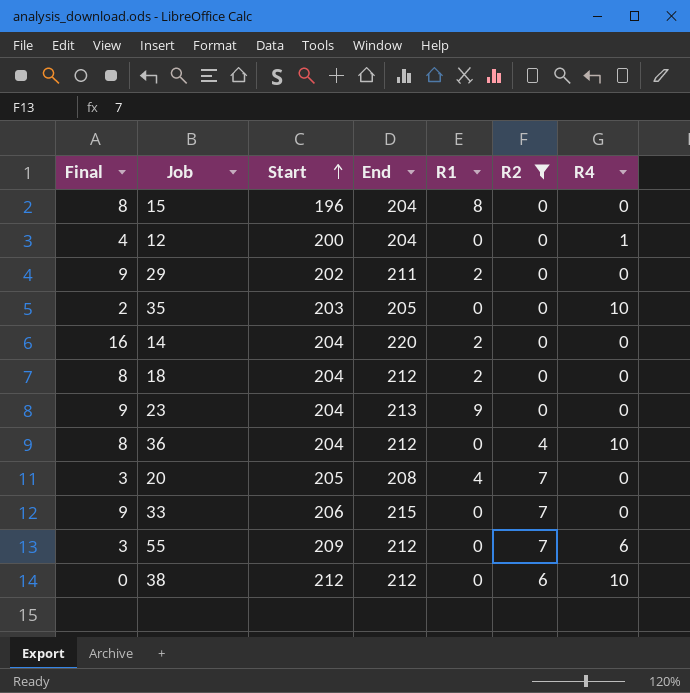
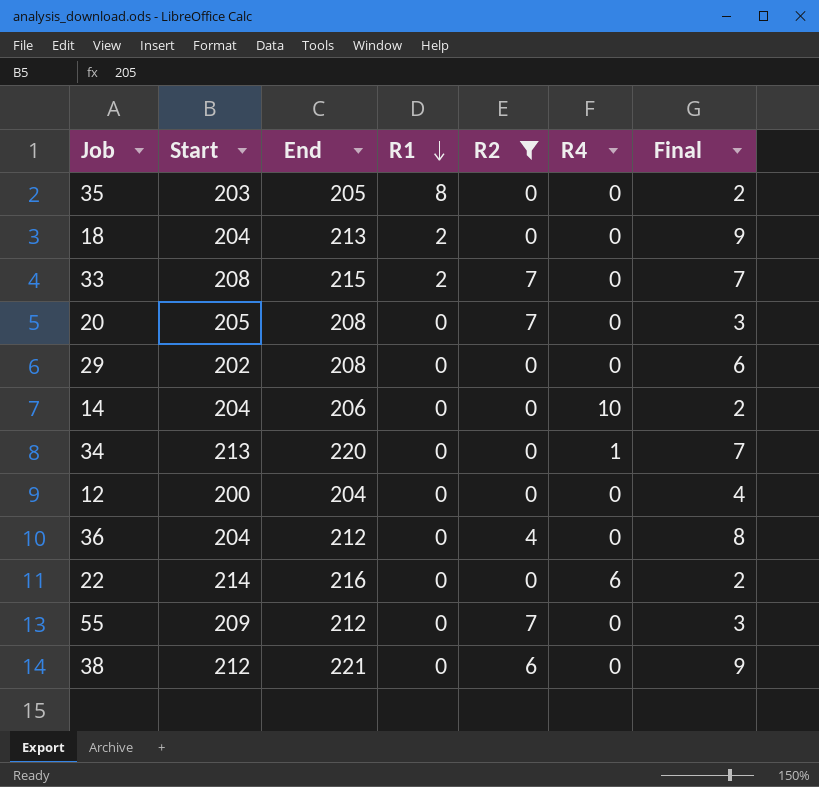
row order: Start ascending -> R1 descending
column Final | position: 1 -> 7
row 15: 8 | 196 | 204 | 8 | 0 | 0 -> none
row 23: 9 | 204 | 213 | 9 | 0 | 0 -> none
35 | R1: 0 -> 8
35 | R4: 10 -> 0
18 | End: 212 -> 213
18 | Final: 8 -> 9
33 | Start: 206 -> 208
33 | R1: 0 -> 2
33 | Final: 9 -> 7
20 | R1: 4 -> 0
29 | End: 211 -> 208
29 | R1: 2 -> 0
29 | Final: 9 -> 6
14 | End: 220 -> 206
14 | R1: 2 -> 0
14 | R4: 0 -> 10
14 | Final: 16 -> 2
row 34: none -> 213 | 220 | 0 | 0 | 1 | 7
12 | R4: 1 -> 0
36 | R4: 10 -> 0
row 22: none -> 214 | 216 | 0 | 0 | 6 | 2
55 | R4: 6 -> 0
38 | End: 212 -> 221
38 | R4: 10 -> 0
38 | Final: 0 -> 9

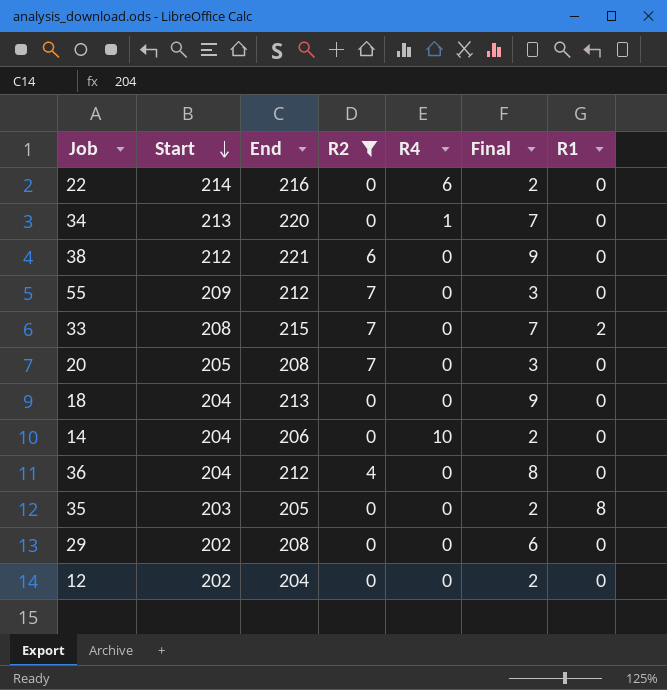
row order: R1 descending -> Start descending
column R1 | position: 4 -> 7
18 | R1: 2 -> 0
12 | Start: 200 -> 202
12 | Final: 4 -> 2

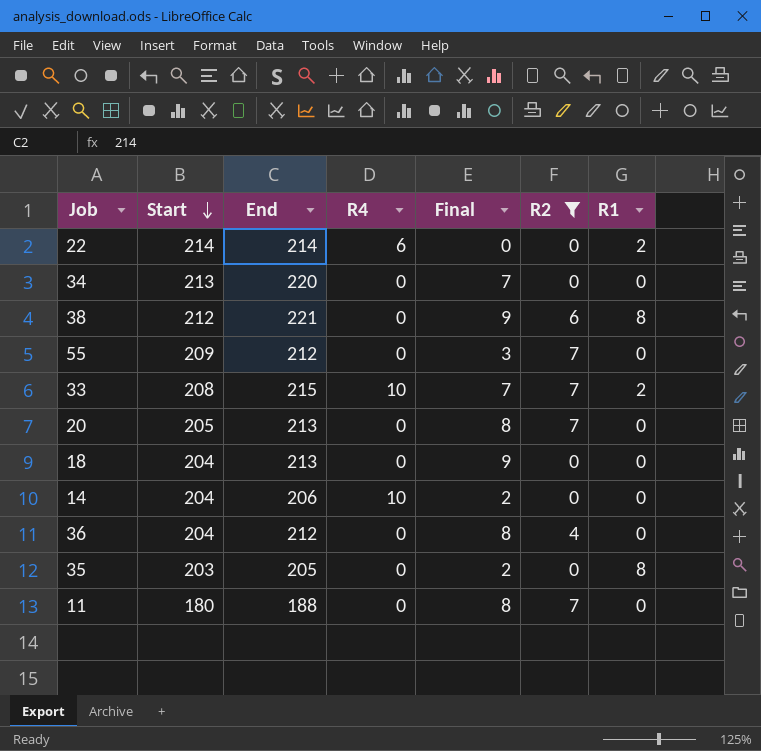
column R2 | position: 4 -> 6
row 29: 202 | 208 | 0 | 0 | 6 | 0 -> none
row 12: 202 | 204 | 0 | 0 | 2 | 0 -> none
22 | End: 216 -> 214
22 | Final: 2 -> 0
22 | R1: 0 -> 2
34 | R4: 1 -> 0
38 | R1: 0 -> 8
33 | R4: 0 -> 10
20 | End: 208 -> 213
20 | Final: 3 -> 8
row 11: none -> 180 | 188 | 0 | 8 | 7 | 0

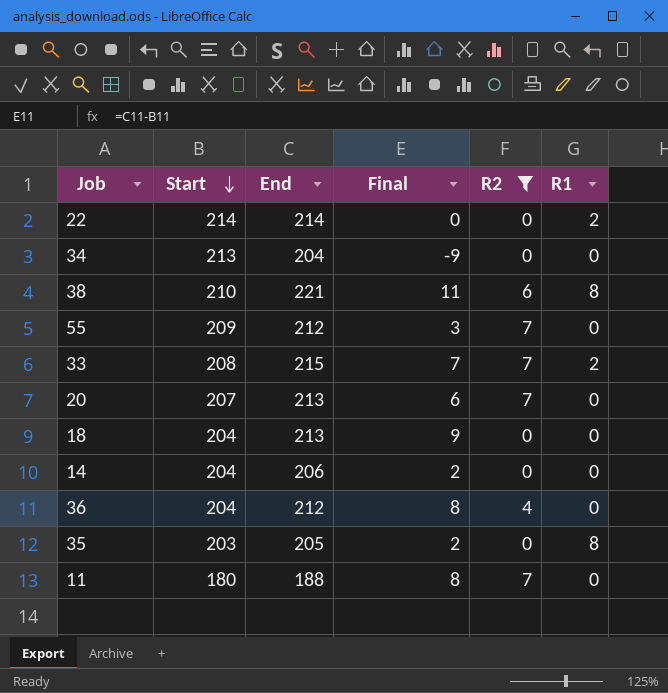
column R4 | position: 4 -> none
34 | End: 220 -> 204
34 | Final: 7 -> -9
38 | Start: 212 -> 210
38 | Final: 9 -> 11
20 | Start: 205 -> 207
20 | Final: 8 -> 6

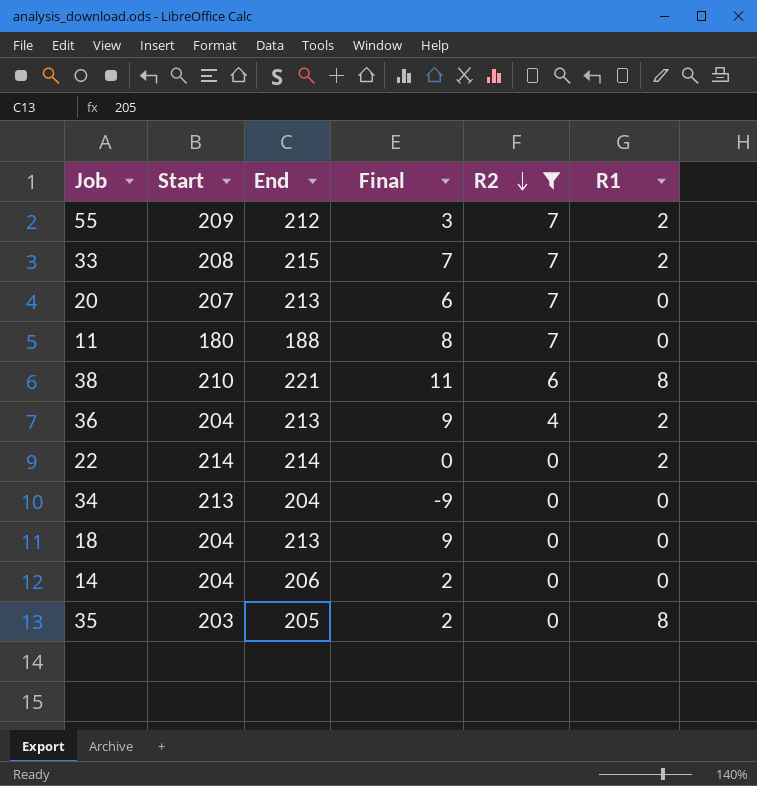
row order: Start descending -> R2 descending
55 | R1: 0 -> 2
36 | End: 212 -> 213
36 | Final: 8 -> 9
36 | R1: 0 -> 2

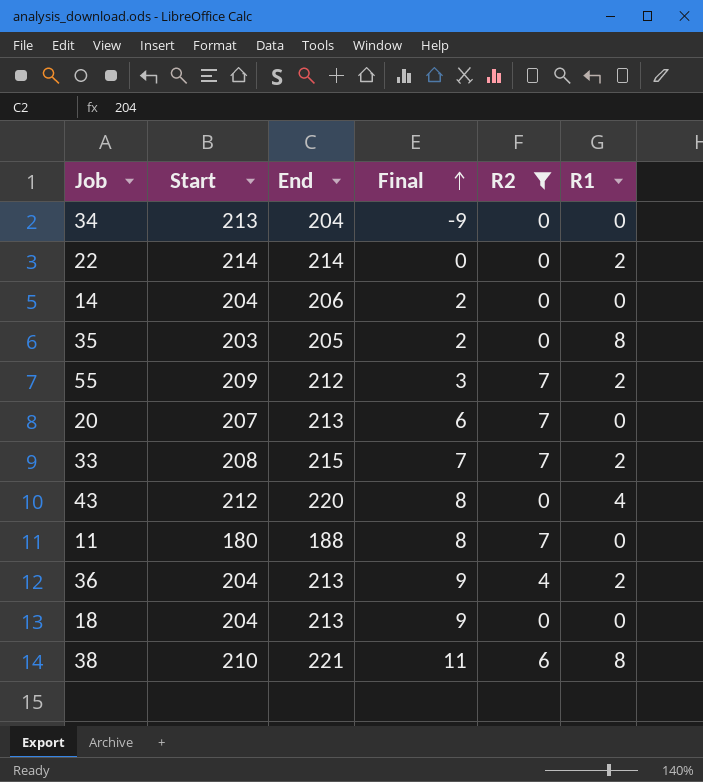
row order: R2 descending -> Final ascending
row 43: none -> 212 | 220 | 8 | 0 | 4

